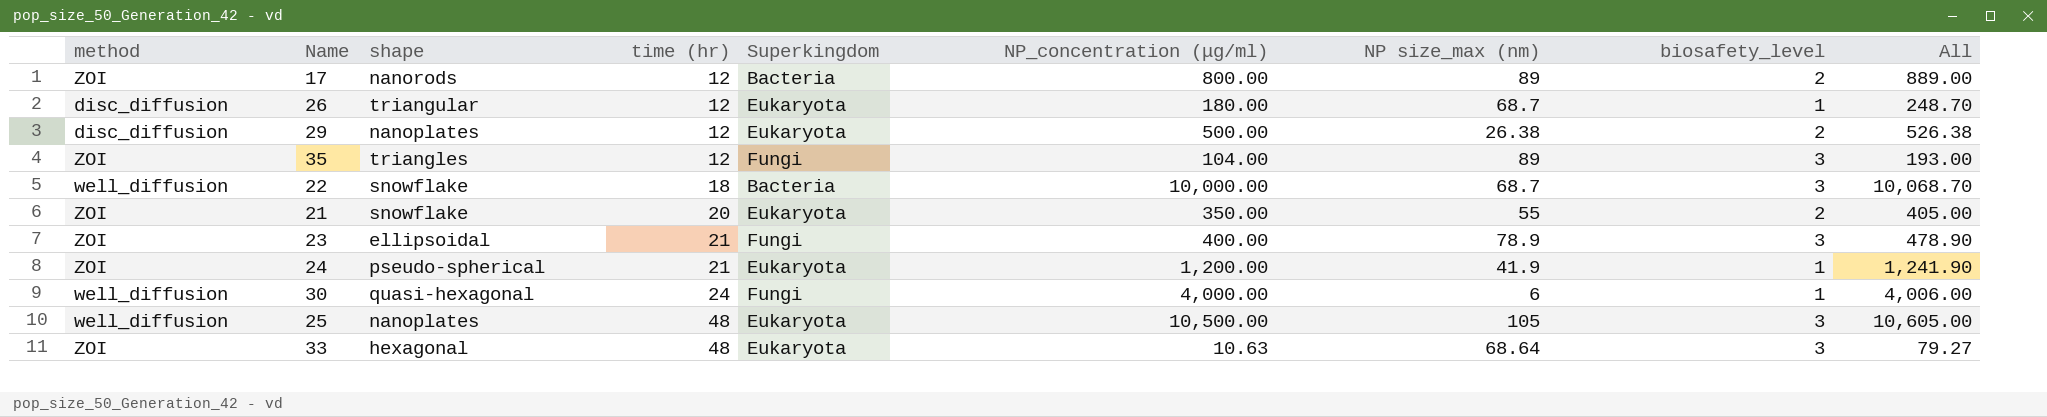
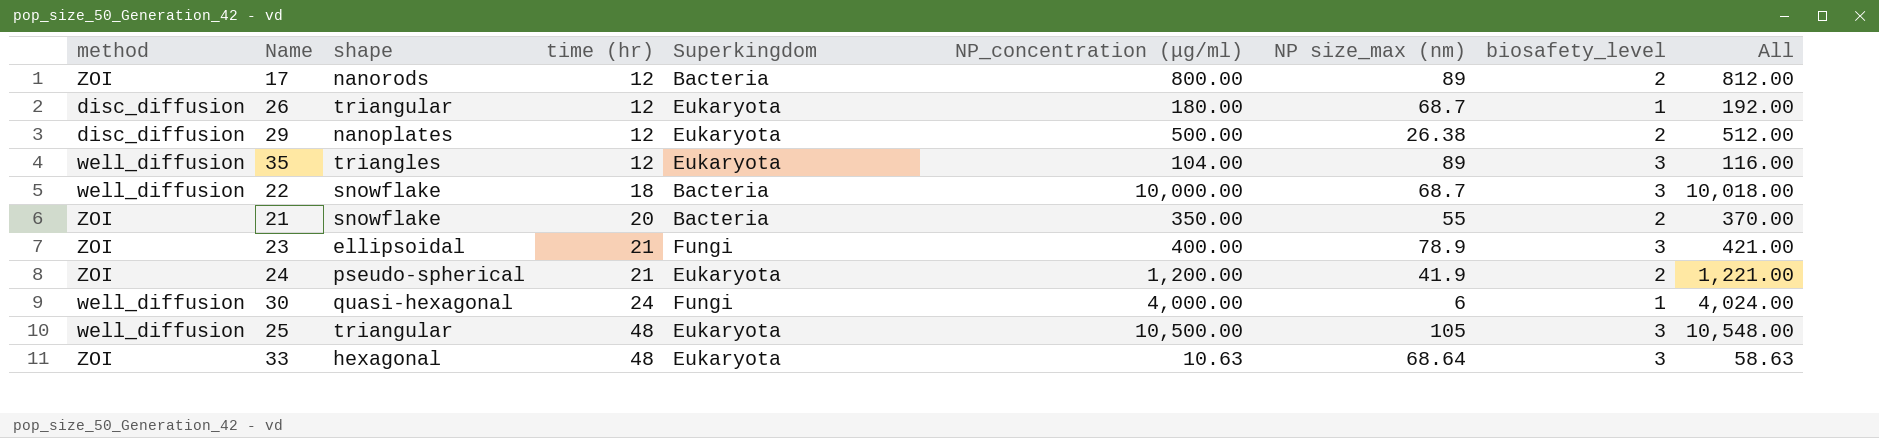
column All | formula: [NP_concentration (μg/ml)] + [NP size_max (nm)] -> [time (hr)] + [NP_concentration (μg/ml)]
35 | method: ZOI -> well_diffusion
35 | Superkingdom: Fungi -> Eukaryota
21 | Superkingdom: Eukaryota -> Bacteria
24 | biosafety_level: 1 -> 2
25 | shape: nanoplates -> triangular

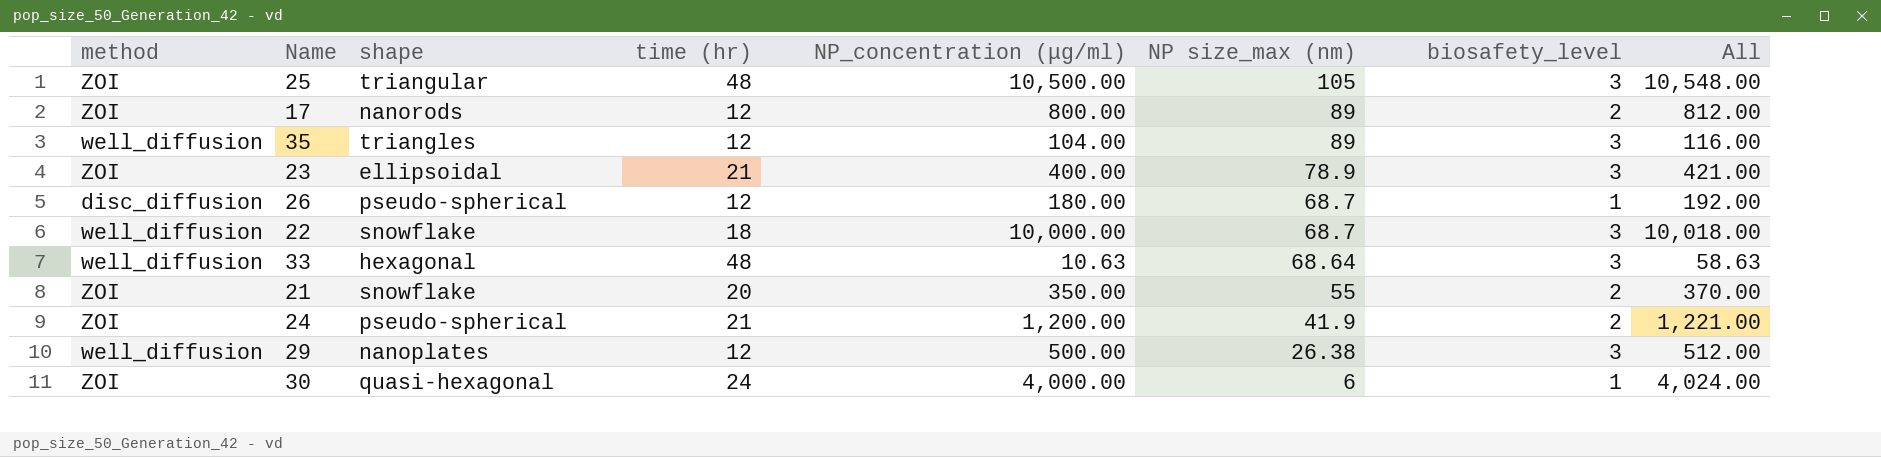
row order: time (hr) ascending -> NP size_max (nm) descending
column Superkingdom | position: 5 -> none
25 | method: well_diffusion -> ZOI
26 | shape: triangular -> pseudo-spherical
33 | method: ZOI -> well_diffusion
29 | method: disc_diffusion -> well_diffusion
29 | biosafety_level: 2 -> 3
30 | method: well_diffusion -> ZOI

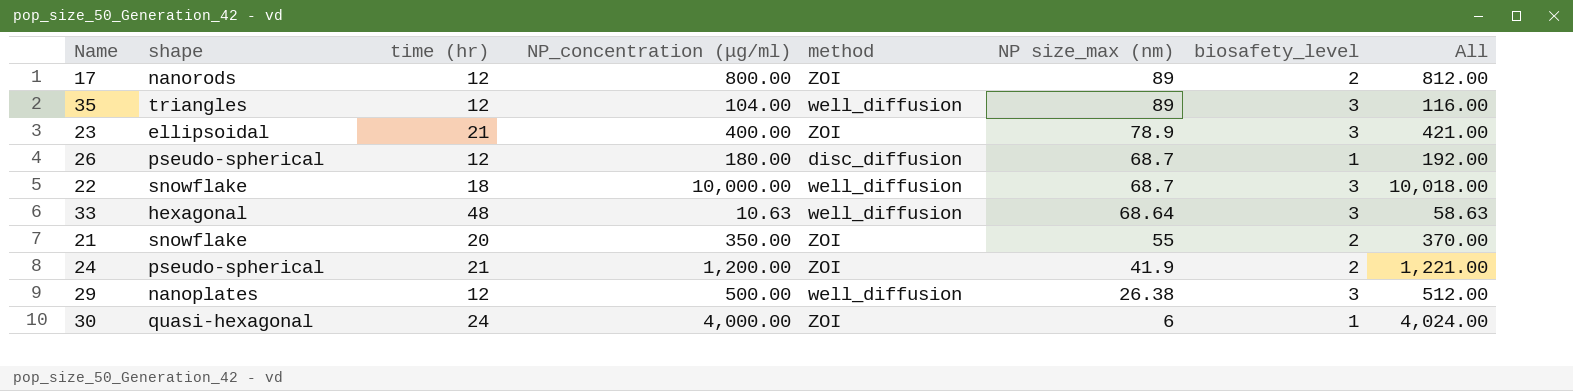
column method | position: 1 -> 5
row 25: ZOI | triangular | 48 | 10,500.00 | 105 | 3 | 10,548.00 -> none

